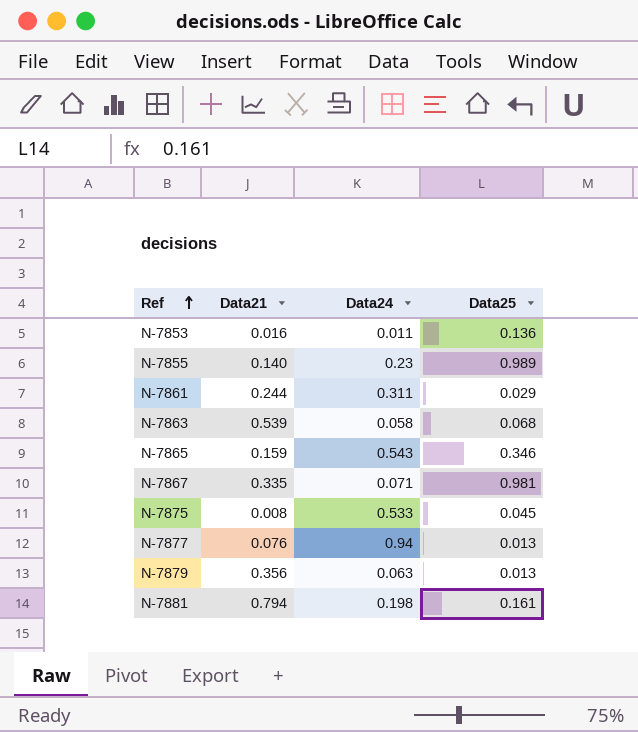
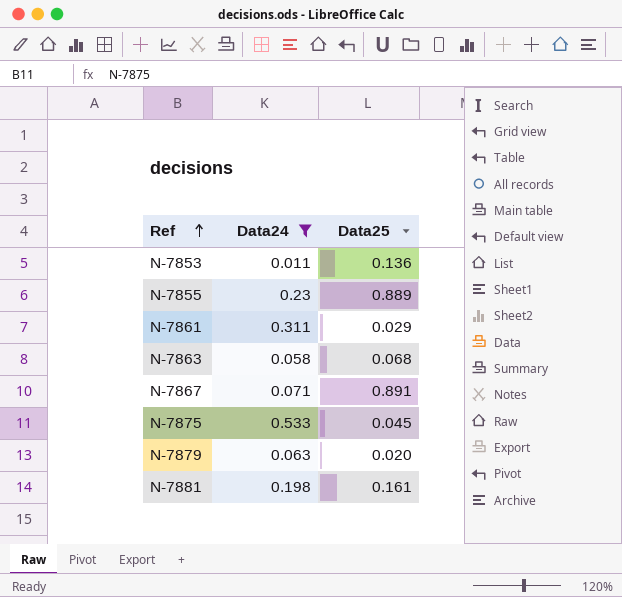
filter: none -> Data24 <= 0.533
column Data21 | position: 2 -> none
N-7855 | Data25: 0.989 -> 0.889
N-7867 | Data25: 0.981 -> 0.891
N-7879 | Data25: 0.013 -> 0.020

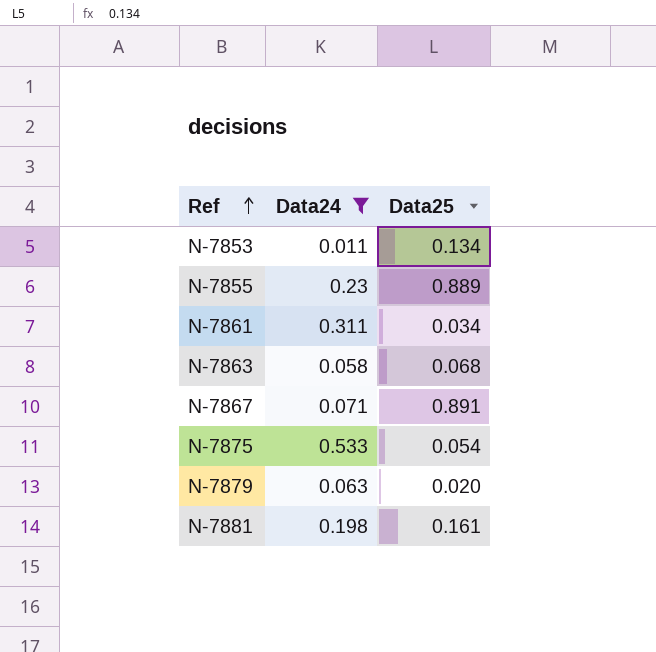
N-7853 | Data25: 0.136 -> 0.134
N-7861 | Data25: 0.029 -> 0.034
N-7875 | Data25: 0.045 -> 0.054

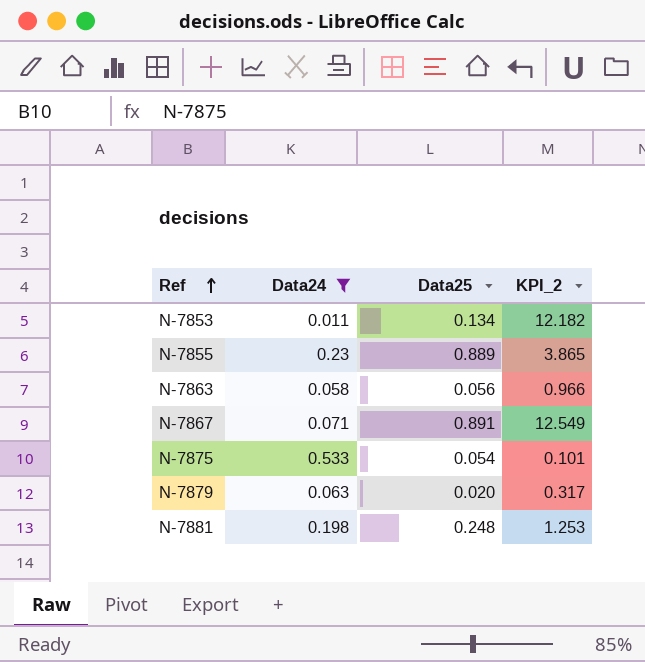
column KPI_2 | formula: none -> [Data25] / [Data24]
row N-7861: 0.311 | 0.034 -> none
N-7863 | Data25: 0.068 -> 0.056
N-7881 | Data25: 0.161 -> 0.248

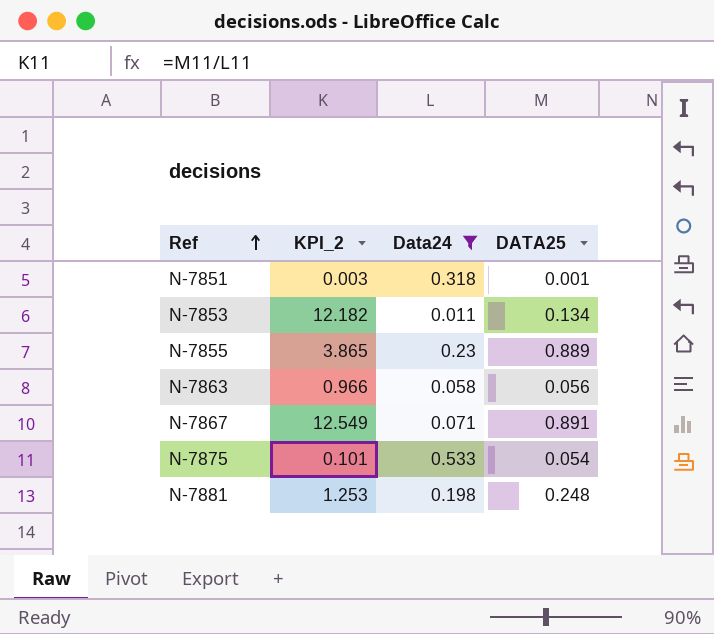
column KPI_2 | position: 4 -> 2
column name: Data25 -> DATA25
row N-7879: 0.063 | 0.020 | 0.317 -> none
row N-7851: none -> 0.003 | 0.318 | 0.001

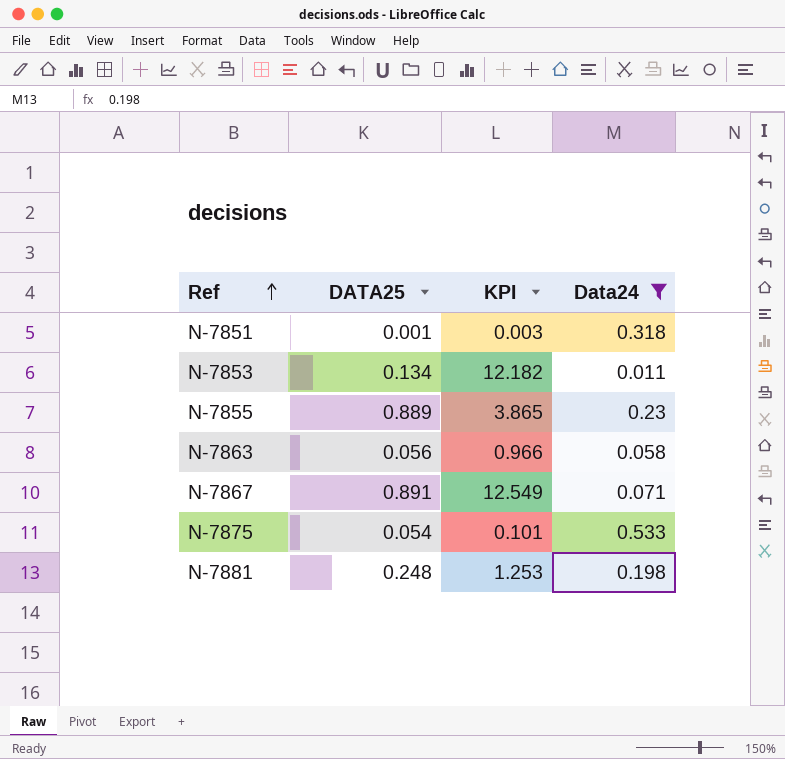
column DATA25 | position: 4 -> 2
column name: KPI_2 -> KPI

